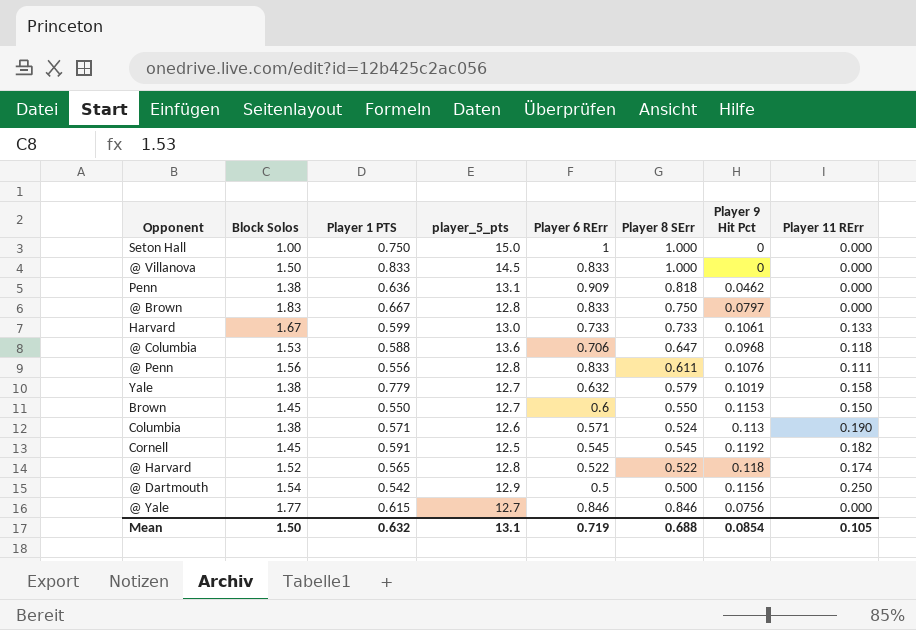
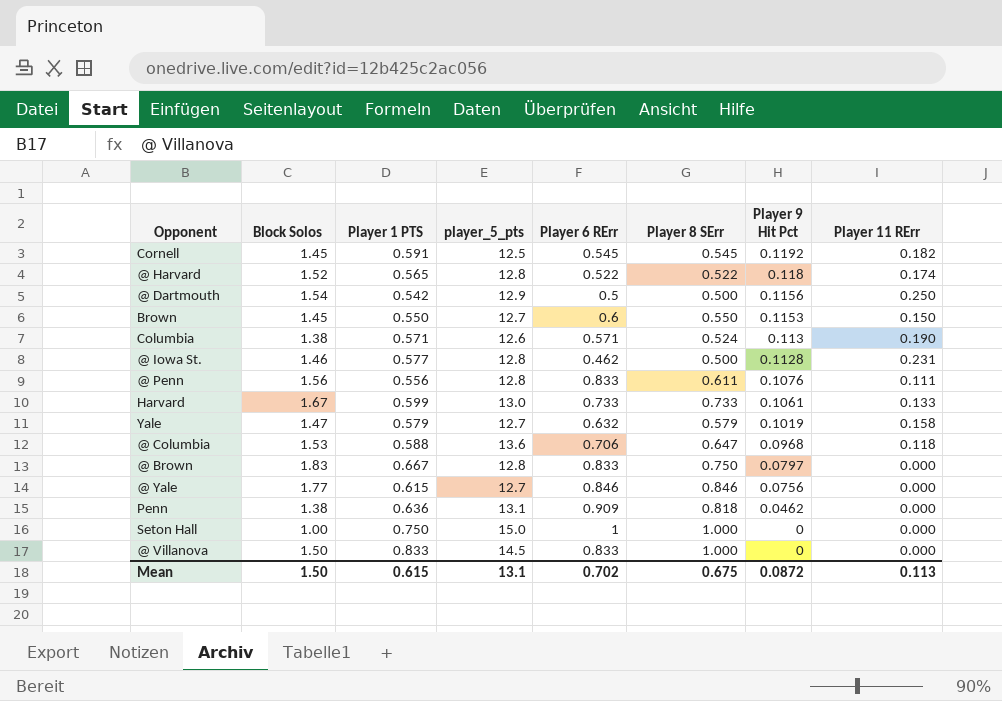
row order: none -> Player 9 Hit Pct descending
row @ Iowa St.: none -> 1.46 | 0.577 | 12.8 | 0.462 | 0.500 | 0.1128 | 0.231
Yale | Block Solos: 1.38 -> 1.47
Yale | Player 1 PTS: 0.779 -> 0.579
Mean | Player 1 PTS: 0.632 -> 0.615
Mean | Player 6 RErr: 0.719 -> 0.702
Mean | Player 8 SErr: 0.688 -> 0.675
Mean | Player 9 Hit Pct: 0.0854 -> 0.0872
Mean | Player 11 RErr: 0.105 -> 0.113

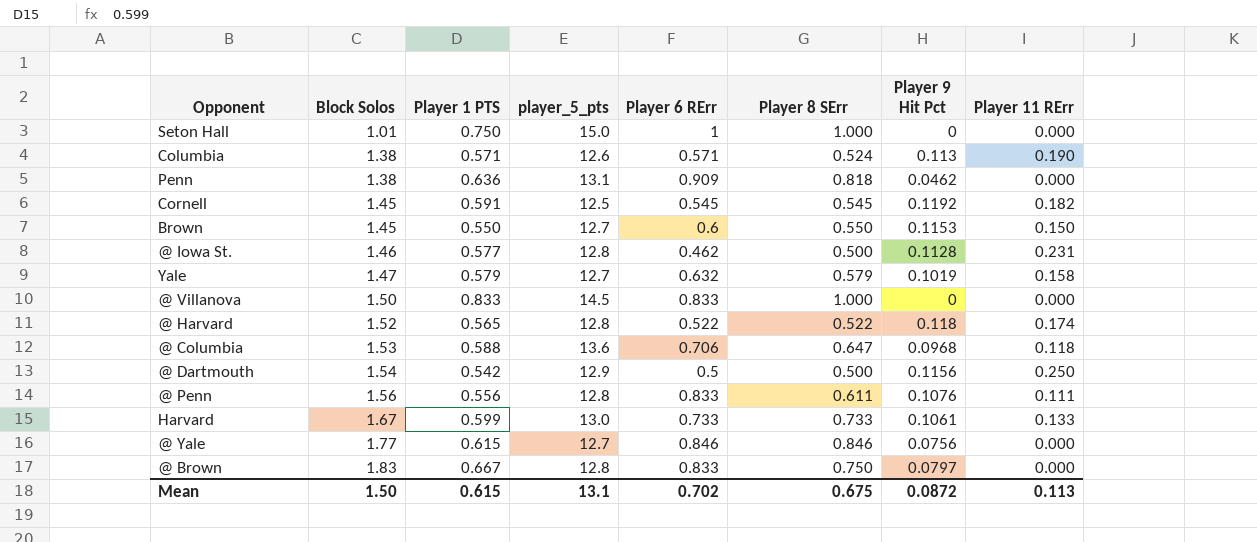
row order: Player 9 Hit Pct descending -> Block Solos ascending
Seton Hall | Block Solos: 1.00 -> 1.01

